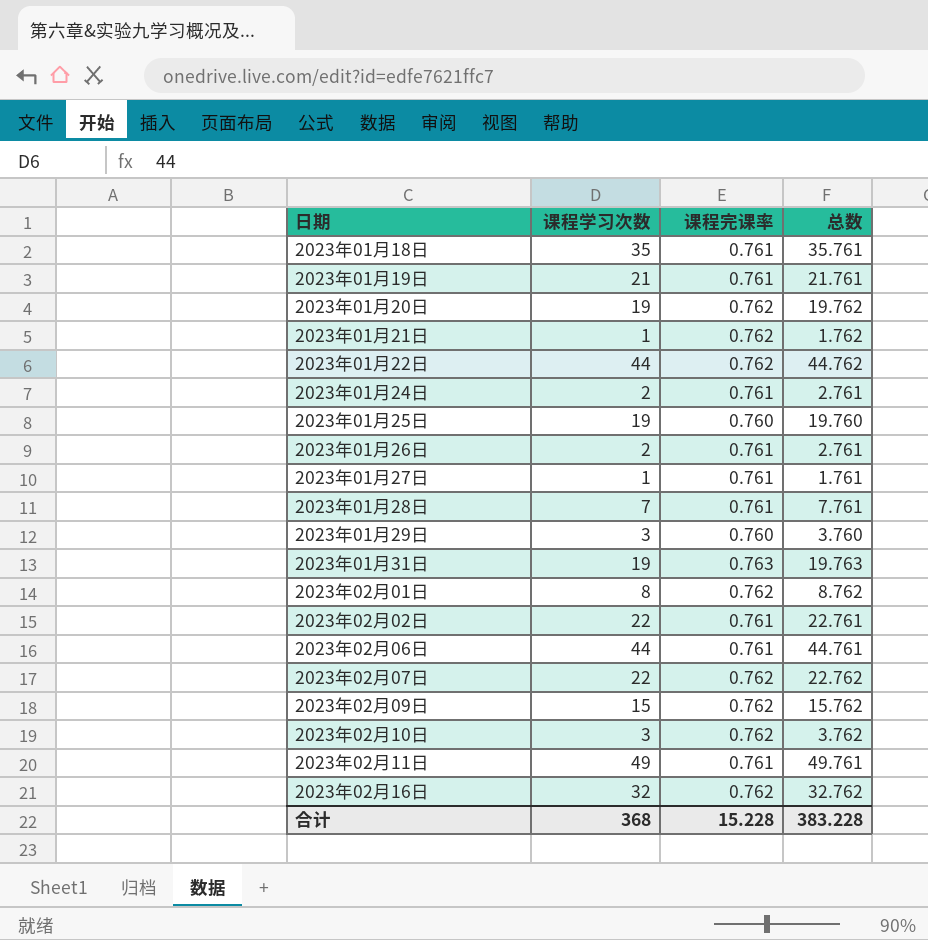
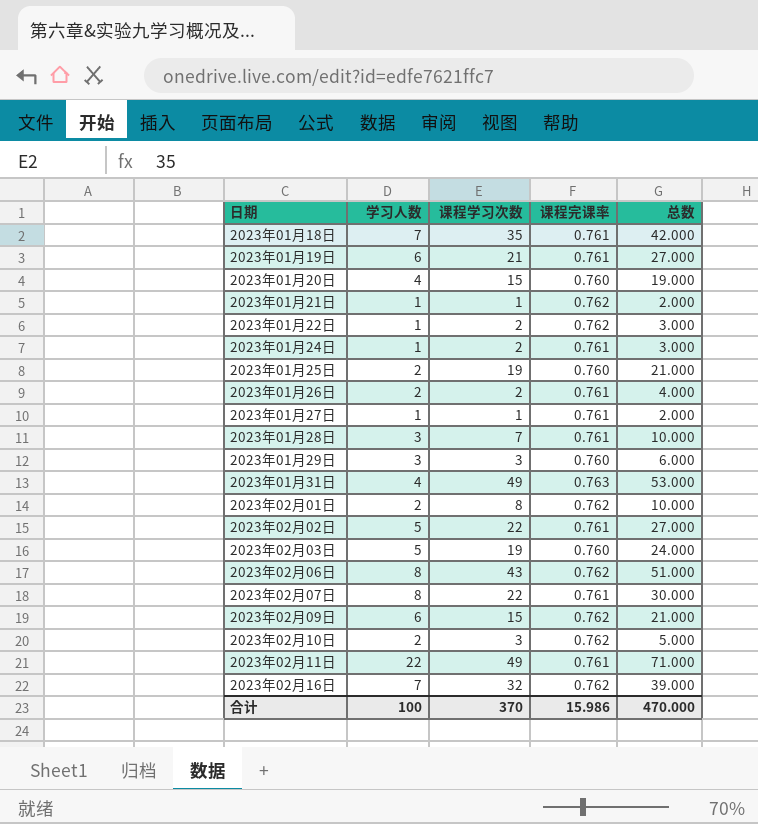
column 学习人数 | position: none -> 2
column 总数 | formula: [课程学习次数] + [课程完课率] -> [学习人数] + [课程学习次数]
2023年01月20日 | 课程学习次数: 19 -> 15
2023年01月20日 | 课程完课率: 0.762 -> 0.760
2023年01月22日 | 课程学习次数: 44 -> 2
2023年01月31日 | 课程学习次数: 19 -> 49
row 2023年02月03日: none -> 5 | 19 | 0.760 | 24.000
2023年02月06日 | 课程学习次数: 44 -> 43
2023年02月06日 | 课程完课率: 0.761 -> 0.762
2023年02月07日 | 课程完课率: 0.762 -> 0.761
合计 | 课程学习次数: 368 -> 370
合计 | 课程完课率: 15.228 -> 15.986
合计 | 总数: 383.228 -> 470.000

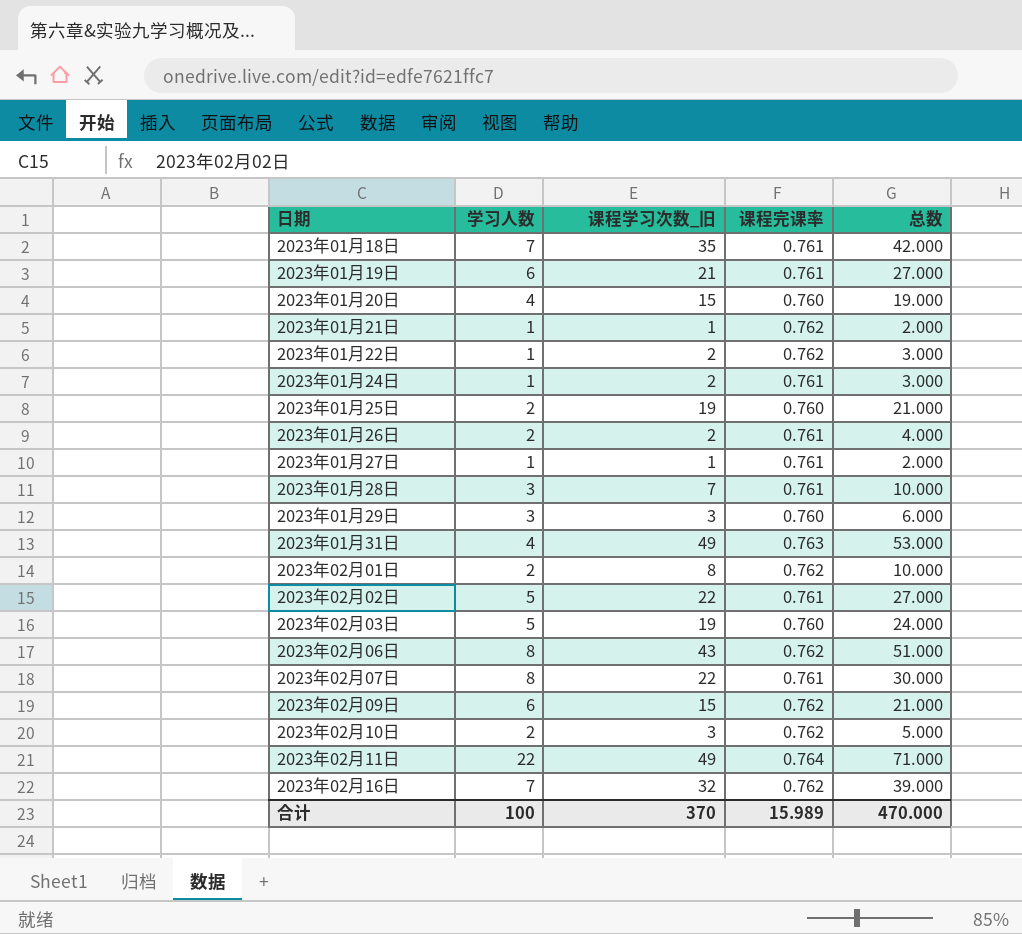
column name: 课程学习次数 -> 课程学习次数_旧
2023年02月11日 | 课程完课率: 0.761 -> 0.764
合计 | 课程完课率: 15.986 -> 15.989

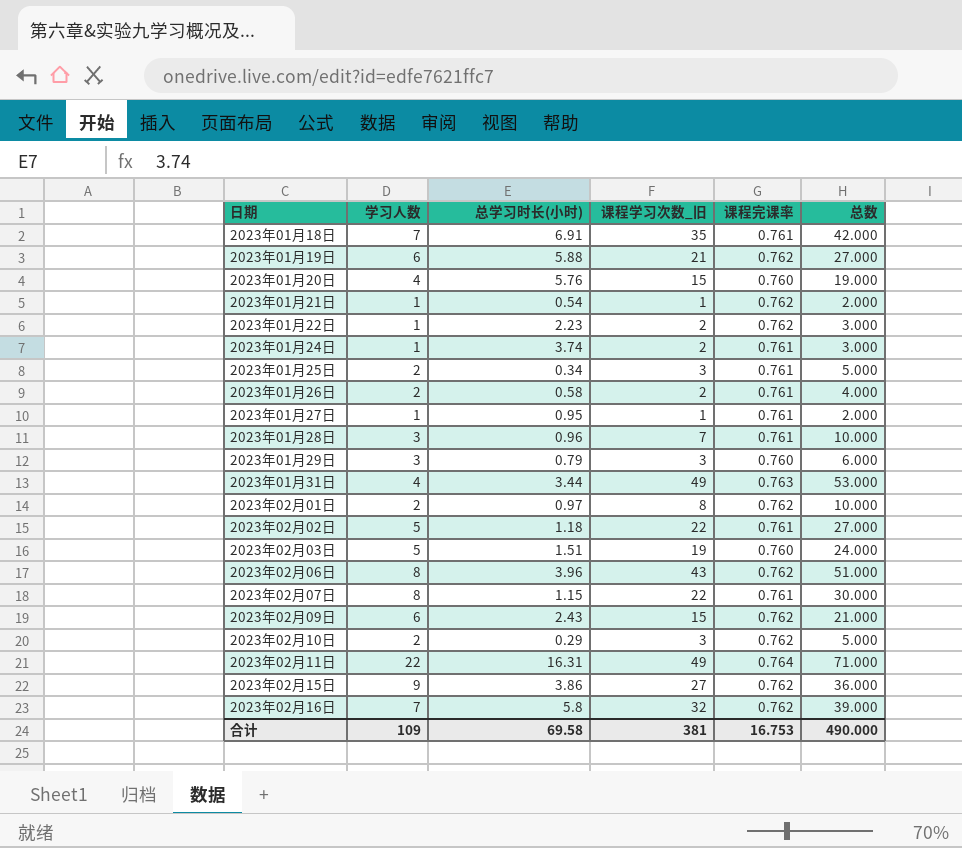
column 总学习时长(小时) | position: none -> 3
2023年01月19日 | 课程完课率: 0.761 -> 0.762
2023年01月25日 | 课程学习次数_旧: 19 -> 3
2023年01月25日 | 课程完课率: 0.760 -> 0.761
2023年01月25日 | 总数: 21.000 -> 5.000
row 2023年02月15日: none -> 9 | 3.86 | 27 | 0.762 | 36.000
合计 | 学习人数: 100 -> 109
合计 | 课程学习次数_旧: 370 -> 381
合计 | 课程完课率: 15.989 -> 16.753
合计 | 总数: 470.000 -> 490.000

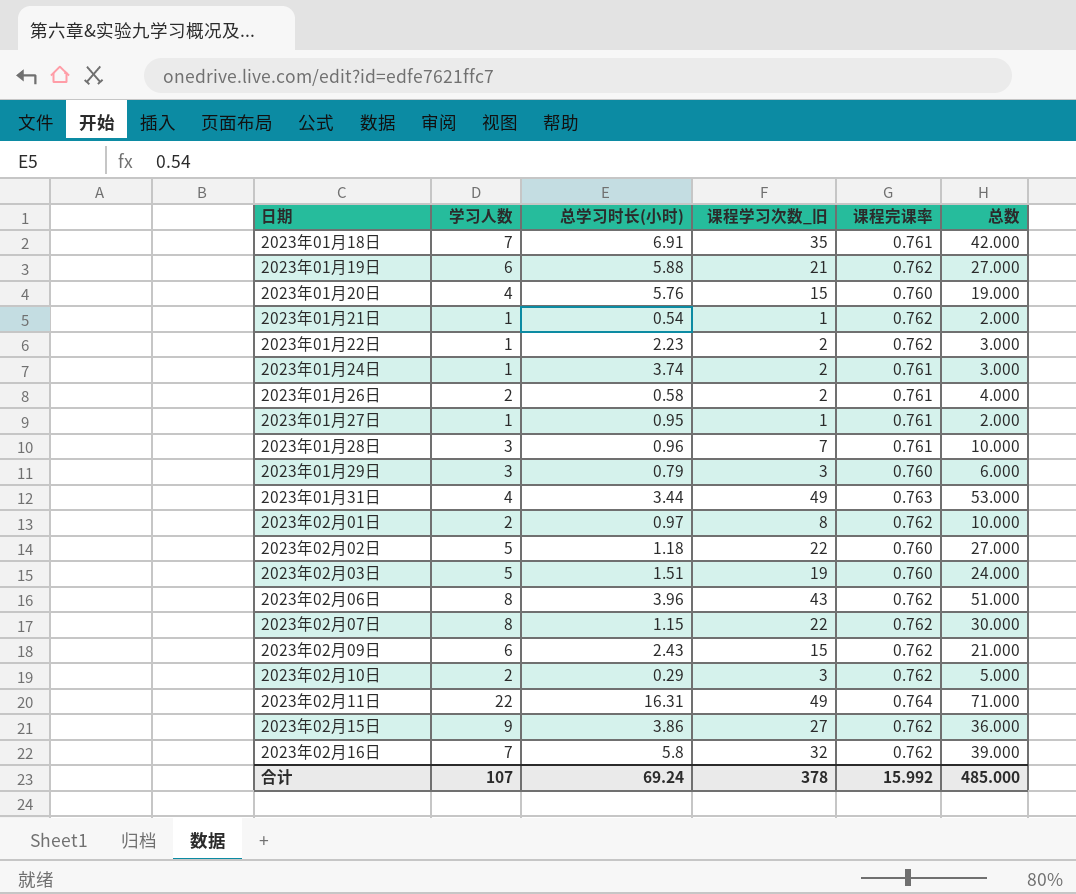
row 2023年01月25日: 2 | 0.34 | 3 | 0.761 | 5.000 -> none
2023年02月02日 | 课程完课率: 0.761 -> 0.760
2023年02月07日 | 课程完课率: 0.761 -> 0.762
合计 | 学习人数: 109 -> 107
合计 | 总学习时长(小时): 69.58 -> 69.24
合计 | 课程学习次数_旧: 381 -> 378
合计 | 课程完课率: 16.753 -> 15.992
合计 | 总数: 490.000 -> 485.000

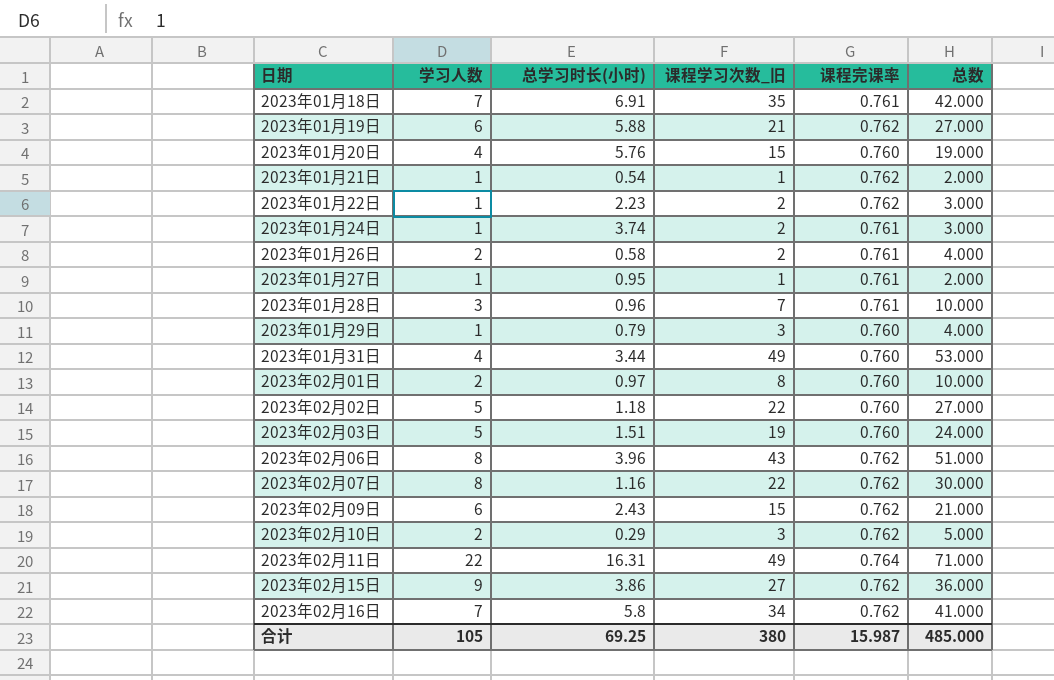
2023年01月29日 | 学习人数: 3 -> 1
2023年01月29日 | 总数: 6.000 -> 4.000
2023年01月31日 | 课程完课率: 0.763 -> 0.760
2023年02月01日 | 课程完课率: 0.762 -> 0.760
2023年02月07日 | 总学习时长(小时): 1.15 -> 1.16
2023年02月16日 | 课程学习次数_旧: 32 -> 34
2023年02月16日 | 总数: 39.000 -> 41.000
合计 | 学习人数: 107 -> 105
合计 | 总学习时长(小时): 69.24 -> 69.25
合计 | 课程学习次数_旧: 378 -> 380
合计 | 课程完课率: 15.992 -> 15.987

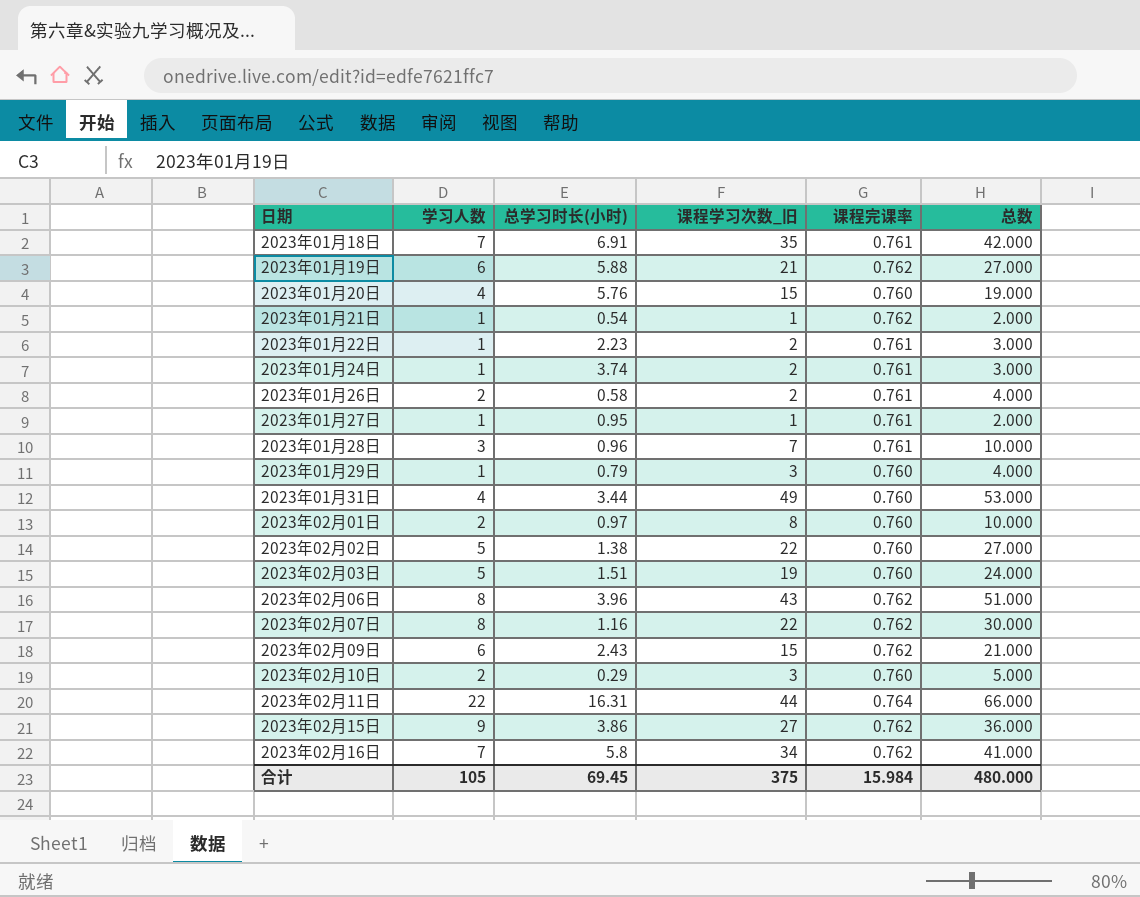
2023年01月22日 | 课程完课率: 0.762 -> 0.761
2023年02月02日 | 总学习时长(小时): 1.18 -> 1.38
2023年02月10日 | 课程完课率: 0.762 -> 0.760
2023年02月11日 | 课程学习次数_旧: 49 -> 44
2023年02月11日 | 总数: 71.000 -> 66.000
合计 | 总学习时长(小时): 69.25 -> 69.45
合计 | 课程学习次数_旧: 380 -> 375
合计 | 课程完课率: 15.987 -> 15.984
合计 | 总数: 485.000 -> 480.000

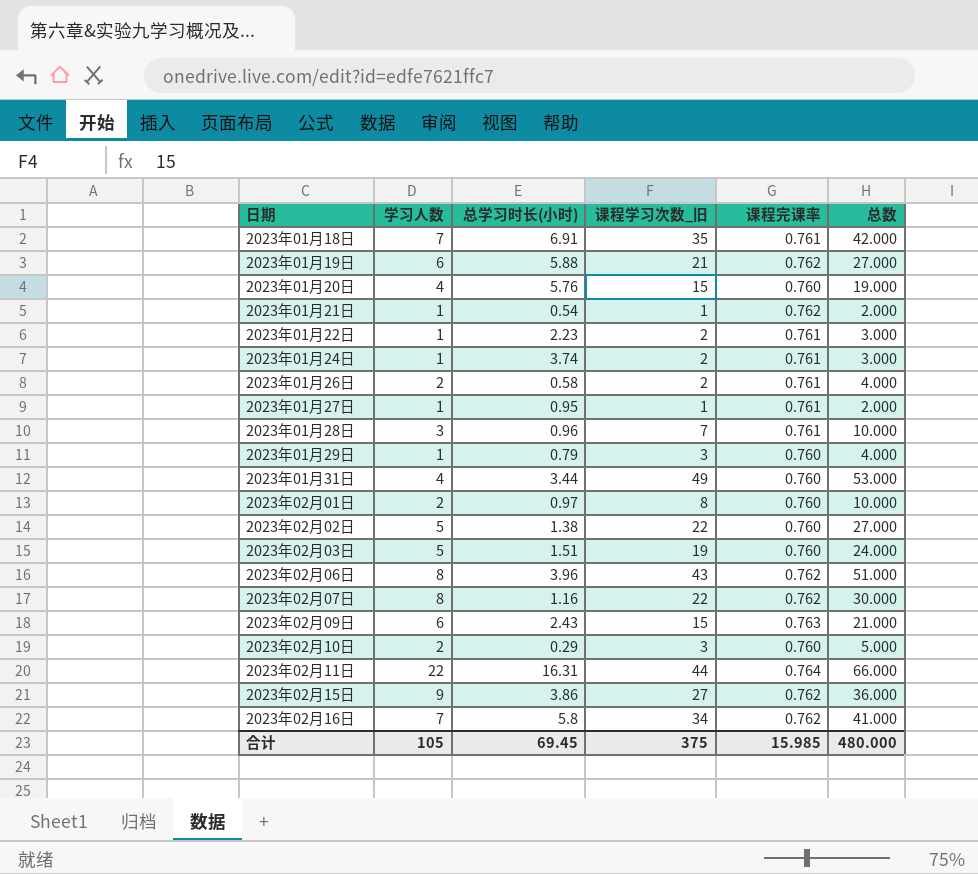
2023年02月09日 | 课程完课率: 0.762 -> 0.763
合计 | 课程完课率: 15.984 -> 15.985

